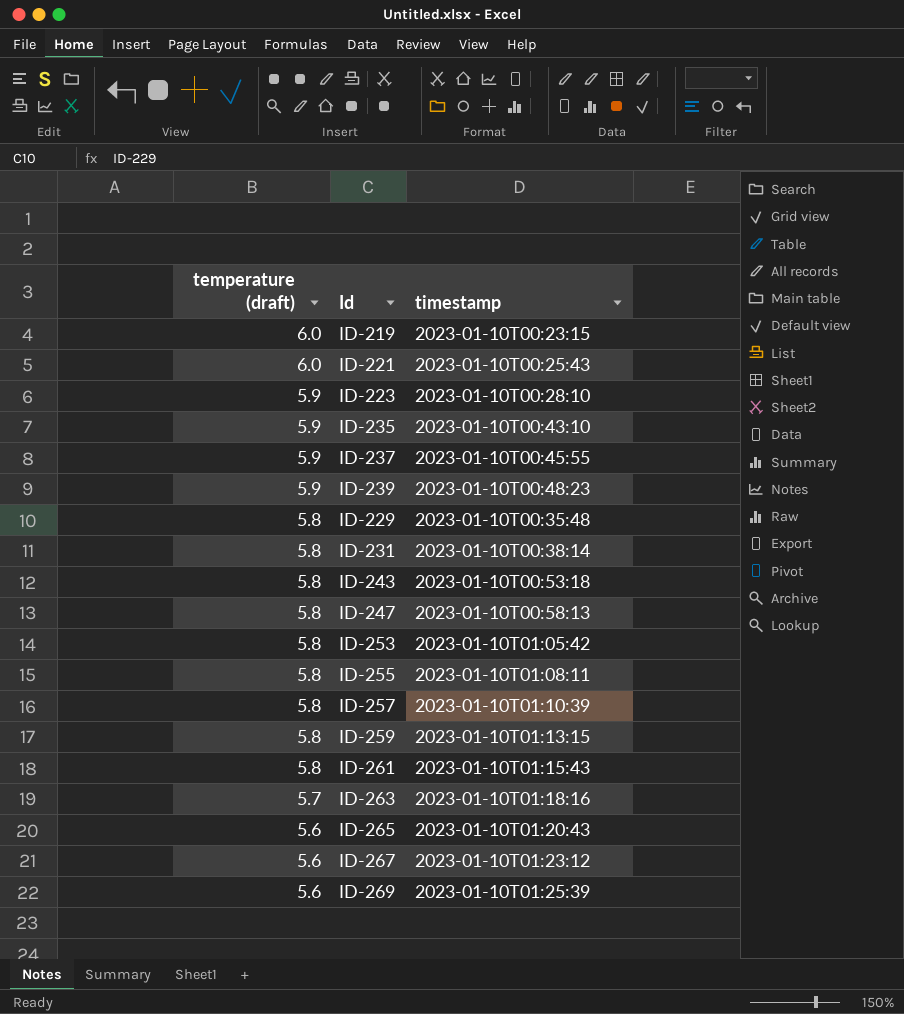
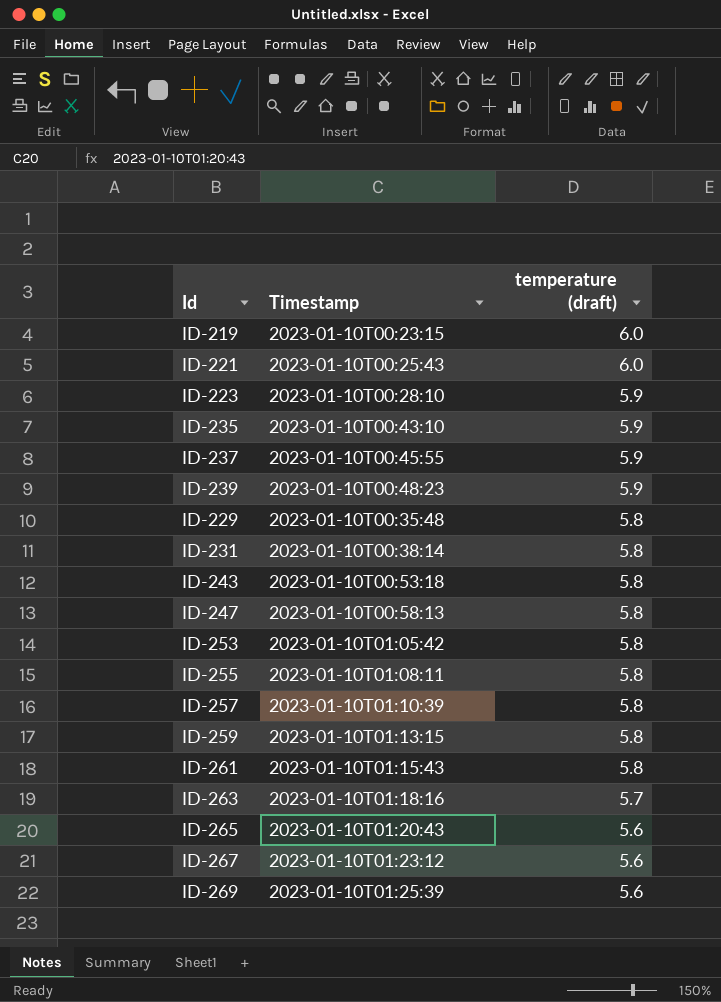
column name: timestamp -> Timestamp
column temperature (draft) | position: 1 -> 3

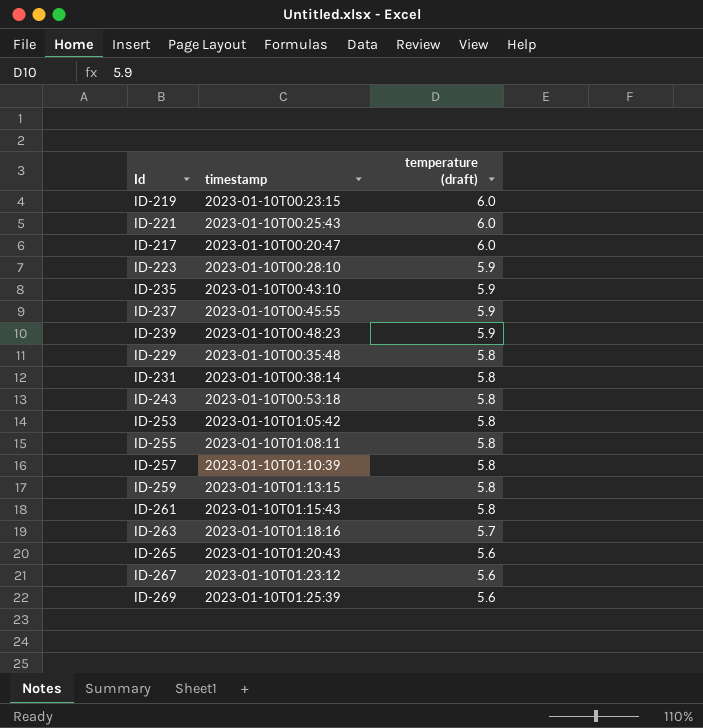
column name: Timestamp -> timestamp
row ID-247: 2023-01-10T00:58:13 | 5.8 -> none
row ID-217: none -> 2023-01-10T00:20:47 | 6.0

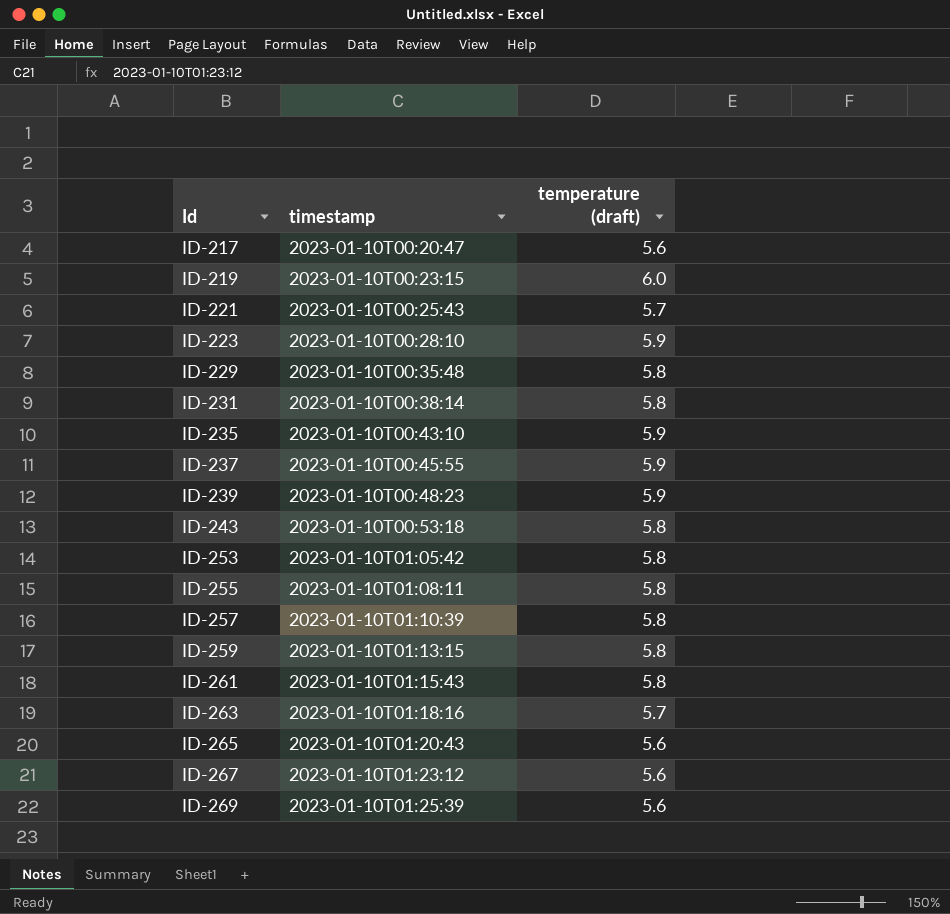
row order: temperature (draft) descending -> Id ascending
ID-217 | temperature (draft): 6.0 -> 5.6
ID-221 | temperature (draft): 6.0 -> 5.7

